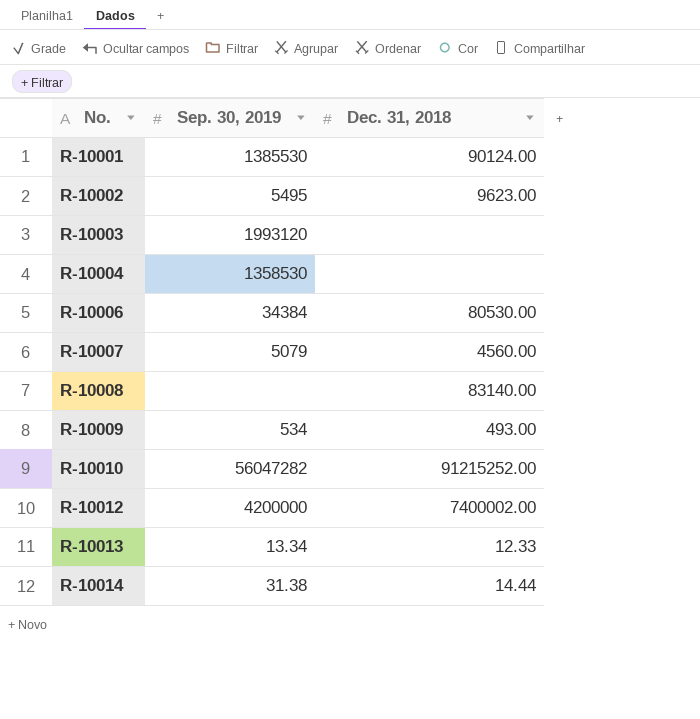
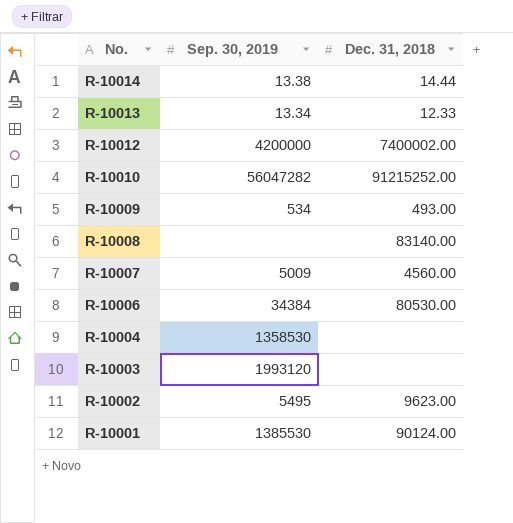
row order: No. ascending -> No. descending
R-10014 | Sep. 30, 2019: 31.38 -> 13.38
R-10007 | Sep. 30, 2019: 5079 -> 5009

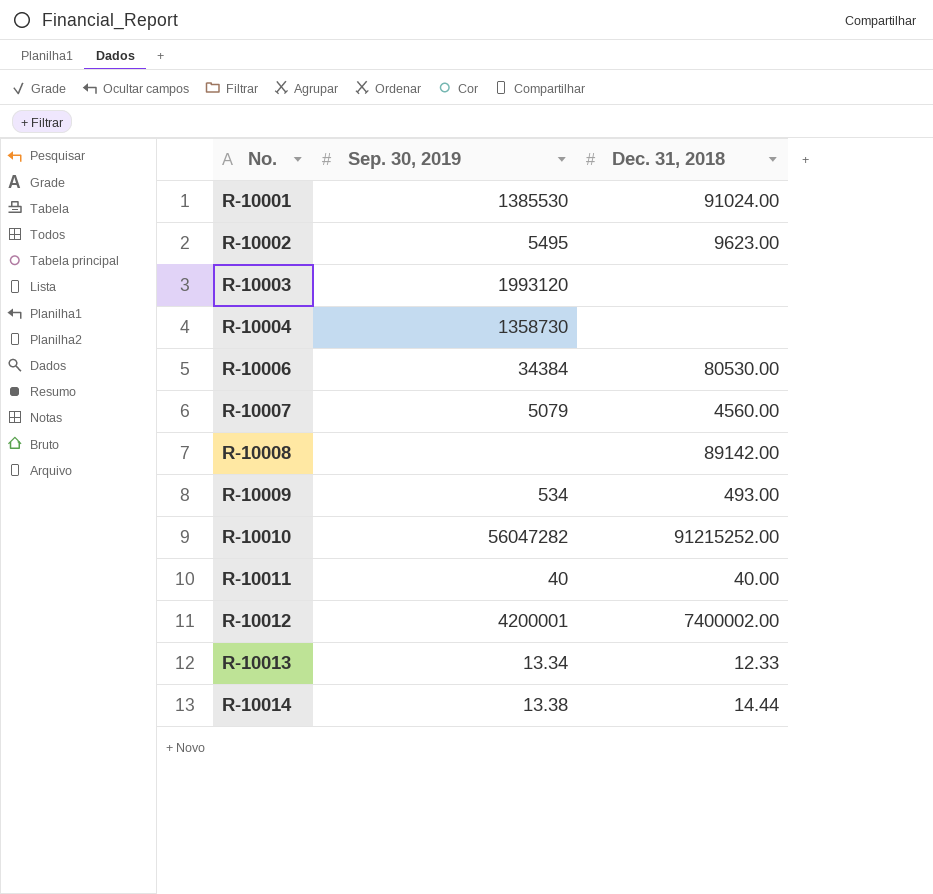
row order: No. descending -> No. ascending
R-10001 | Dec. 31, 2018: 90124.00 -> 91024.00
R-10004 | Sep. 30, 2019: 1358530 -> 1358730
R-10007 | Sep. 30, 2019: 5009 -> 5079
R-10008 | Dec. 31, 2018: 83140.00 -> 89142.00
row R-10011: none -> 40 | 40.00
R-10012 | Sep. 30, 2019: 4200000 -> 4200001

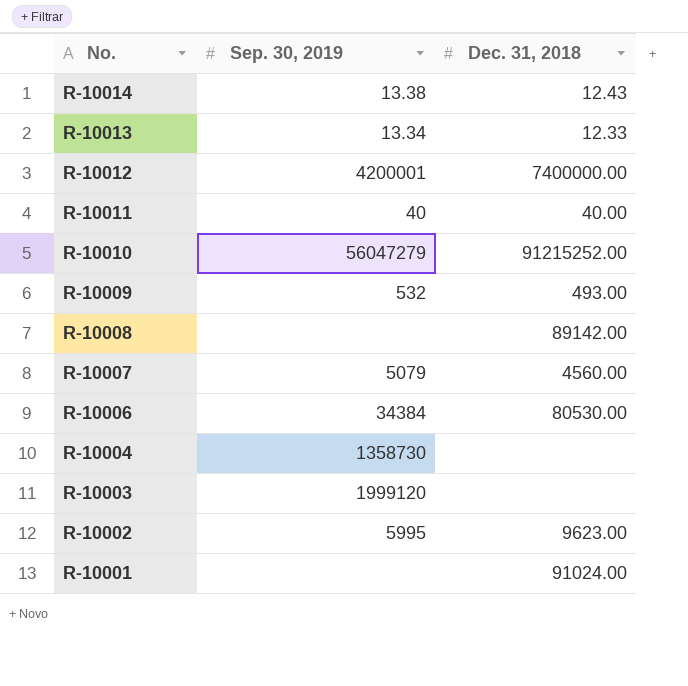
row order: No. ascending -> No. descending
R-10014 | Dec. 31, 2018: 14.44 -> 12.43
R-10012 | Dec. 31, 2018: 7400002.00 -> 7400000.00
R-10010 | Sep. 30, 2019: 56047282 -> 56047279
R-10009 | Sep. 30, 2019: 534 -> 532
R-10003 | Sep. 30, 2019: 1993120 -> 1999120
R-10002 | Sep. 30, 2019: 5495 -> 5995
R-10001 | Sep. 30, 2019: 1385530 -> none

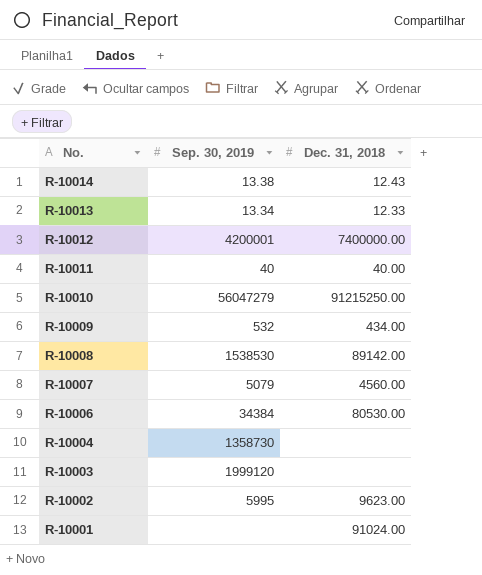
R-10010 | Dec. 31, 2018: 91215252.00 -> 91215250.00
R-10009 | Dec. 31, 2018: 493.00 -> 434.00
R-10008 | Sep. 30, 2019: none -> 1538530

